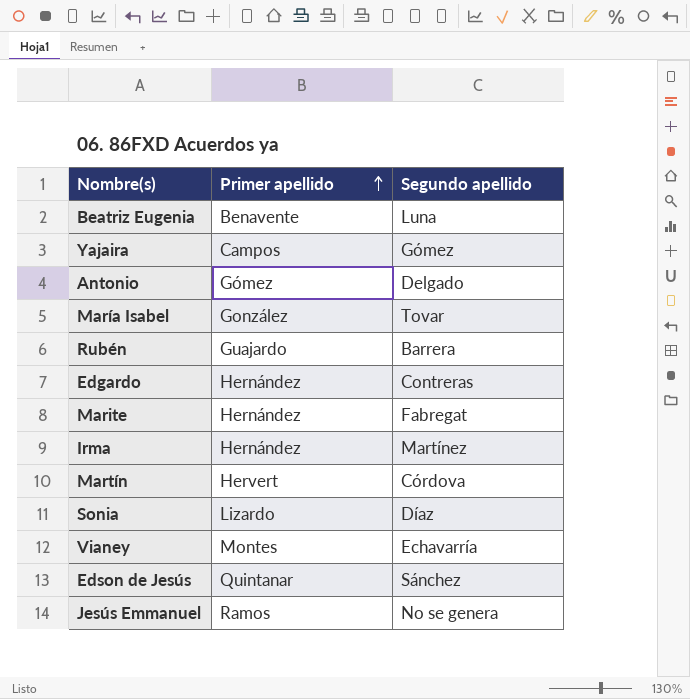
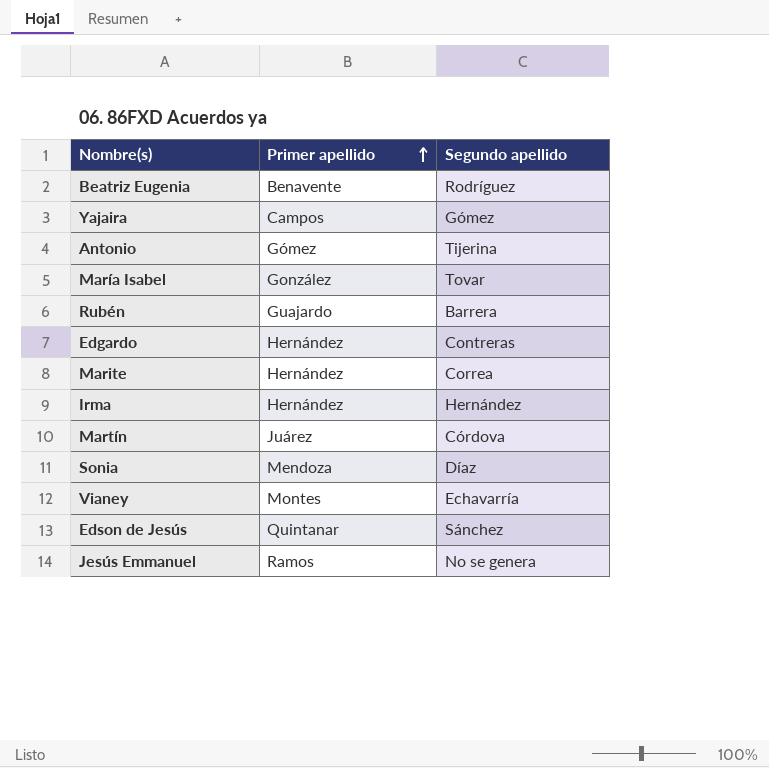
Beatriz Eugenia | Segundo apellido: Luna -> Rodríguez
Antonio | Segundo apellido: Delgado -> Tijerina
Marite | Segundo apellido: Fabregat -> Correa
Irma | Segundo apellido: Martínez -> Hernández
Martín | Primer apellido: Hervert -> Juárez
Sonia | Primer apellido: Lizardo -> Mendoza

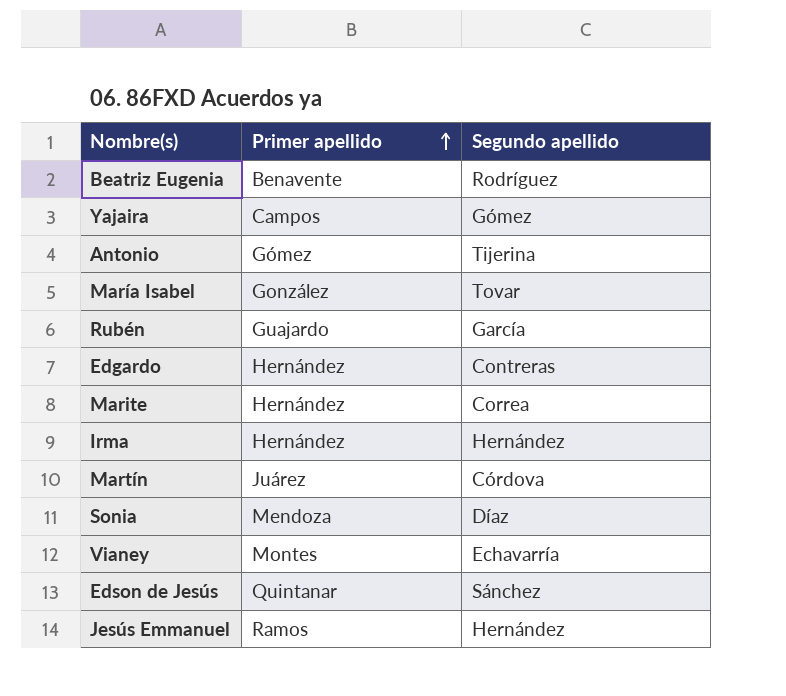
Rubén | Segundo apellido: Barrera -> García
Jesús Emmanuel | Segundo apellido: No se genera -> Hernández

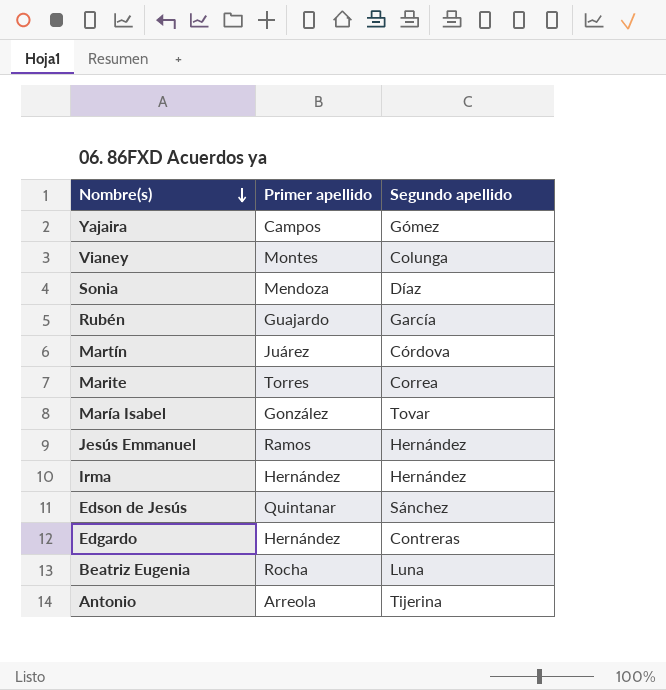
row order: Primer apellido ascending -> Nombre(s) descending
Vianey | Segundo apellido: Echavarría -> Colunga
Marite | Primer apellido: Hernández -> Torres
Beatriz Eugenia | Primer apellido: Benavente -> Rocha
Beatriz Eugenia | Segundo apellido: Rodríguez -> Luna
Antonio | Primer apellido: Gómez -> Arreola

